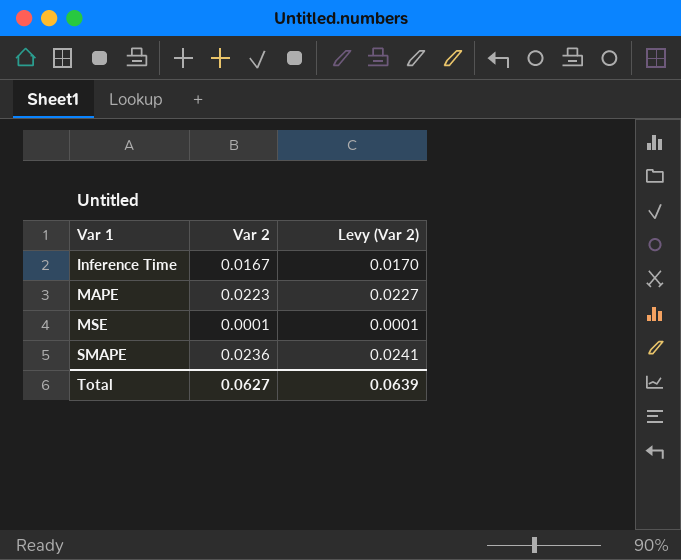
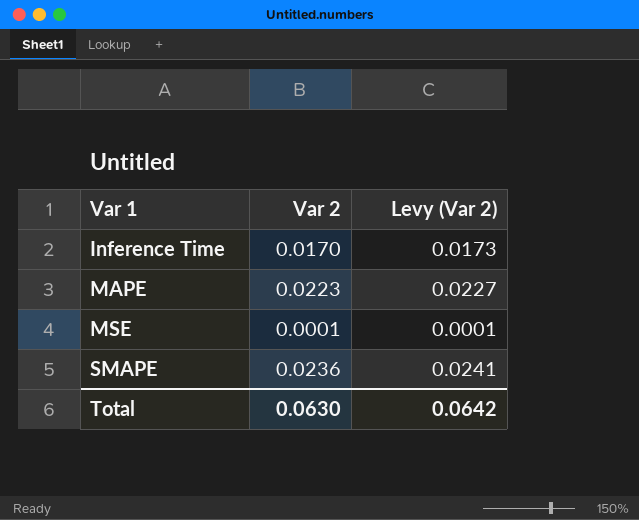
Inference Time | Var 2: 0.0167 -> 0.0170
Inference Time | Levy (Var 2): 0.0170 -> 0.0173
Total | Var 2: 0.0627 -> 0.0630
Total | Levy (Var 2): 0.0639 -> 0.0642

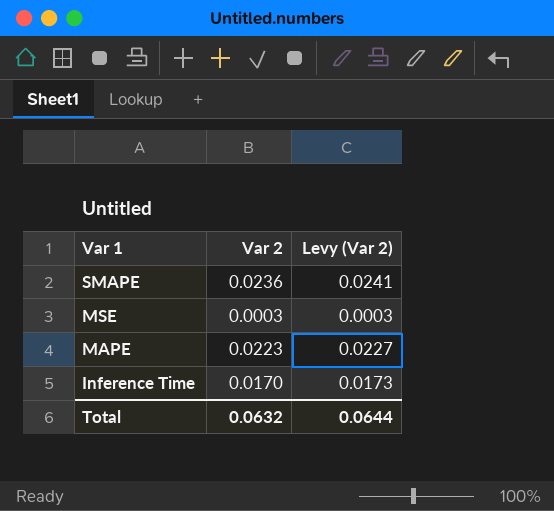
row order: Var 1 ascending -> Var 1 descending
MSE | Var 2: 0.0001 -> 0.0003
MSE | Levy (Var 2): 0.0001 -> 0.0003
Total | Var 2: 0.0630 -> 0.0632
Total | Levy (Var 2): 0.0642 -> 0.0644

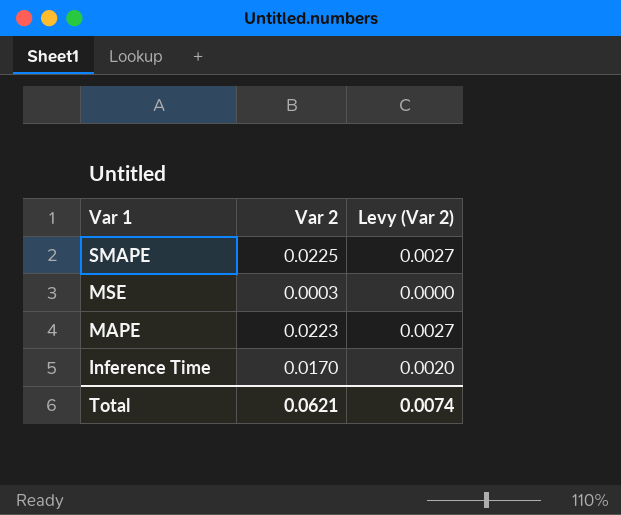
column Levy (Var 2) | formula: [Var 2] * 1.02 -> [Var 2] * 0.12
SMAPE | Var 2: 0.0236 -> 0.0225
Total | Var 2: 0.0632 -> 0.0621
Total | Levy (Var 2): 0.0644 -> 0.0074

